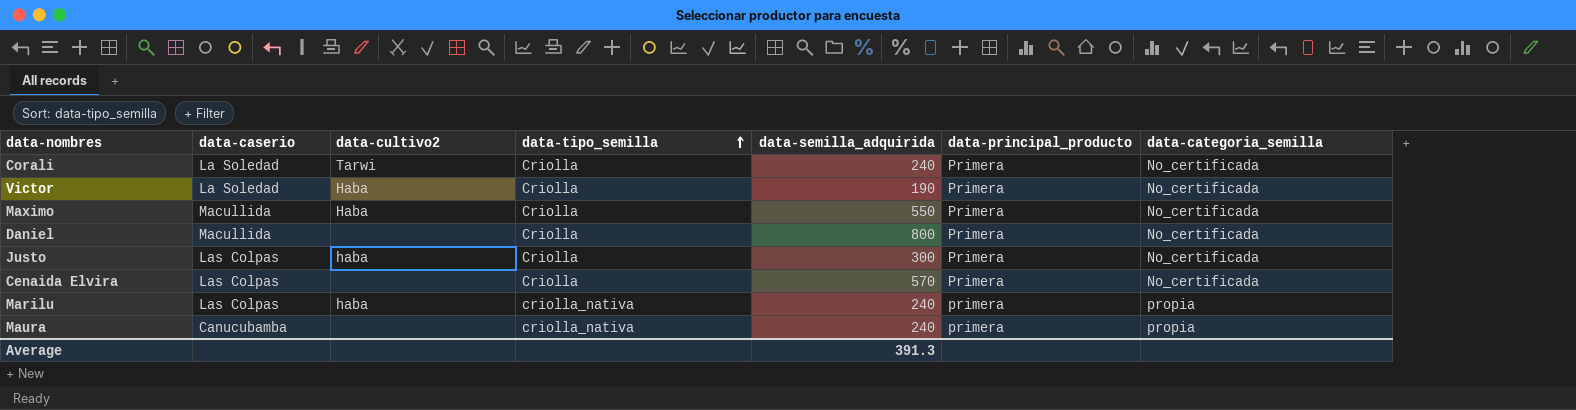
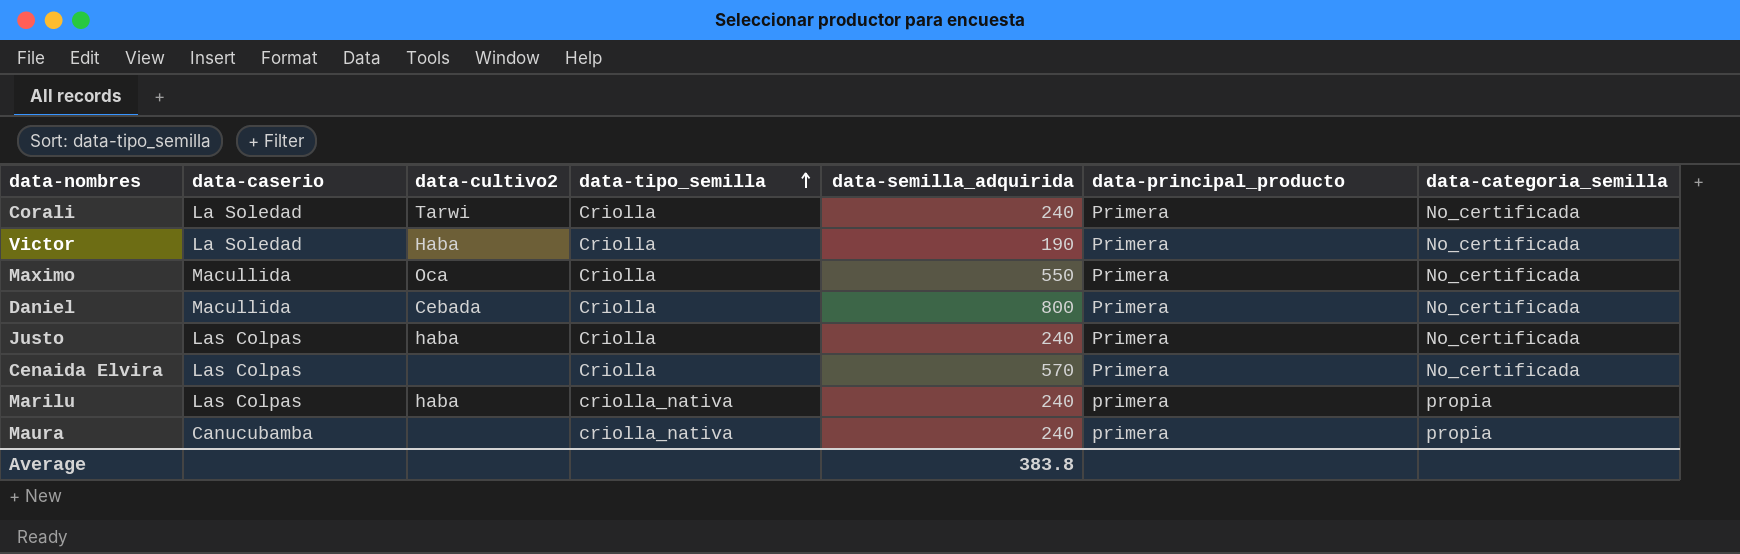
Maximo | data-cultivo2: Haba -> Oca
Daniel | data-cultivo2: none -> Cebada
Justo | data-semilla_adquirida: 300 -> 240
Average | data-semilla_adquirida: 391.3 -> 383.8

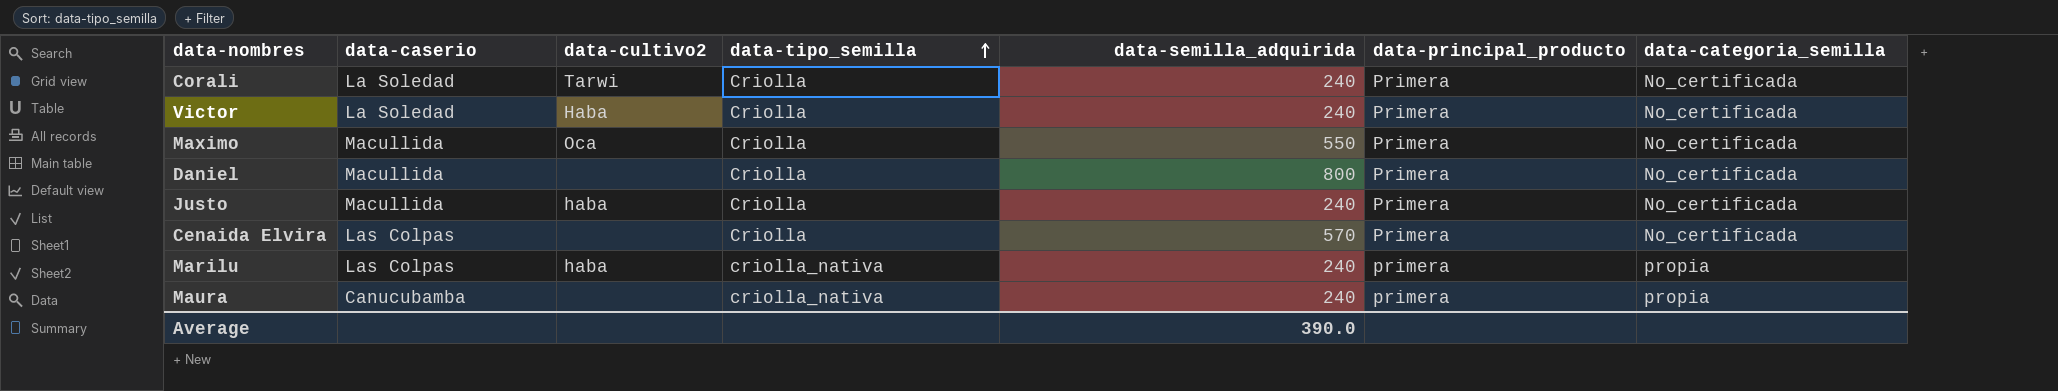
Victor | data-semilla_adquirida: 190 -> 240
Daniel | data-cultivo2: Cebada -> none
Justo | data-caserio: Las Colpas -> Macullida
Average | data-semilla_adquirida: 383.8 -> 390.0

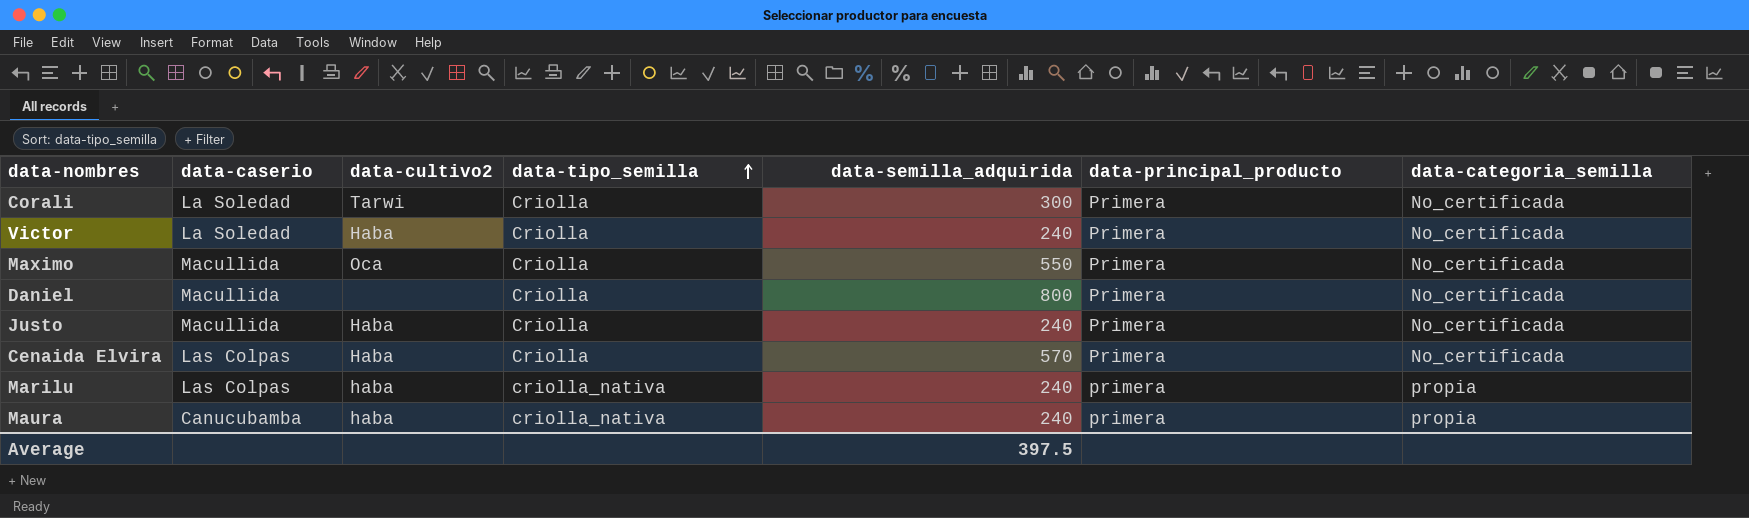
Corali | data-semilla_adquirida: 240 -> 300
Justo | data-cultivo2: haba -> Haba
Cenaida Elvira | data-cultivo2: none -> Haba
Maura | data-cultivo2: none -> haba
Average | data-semilla_adquirida: 390.0 -> 397.5

